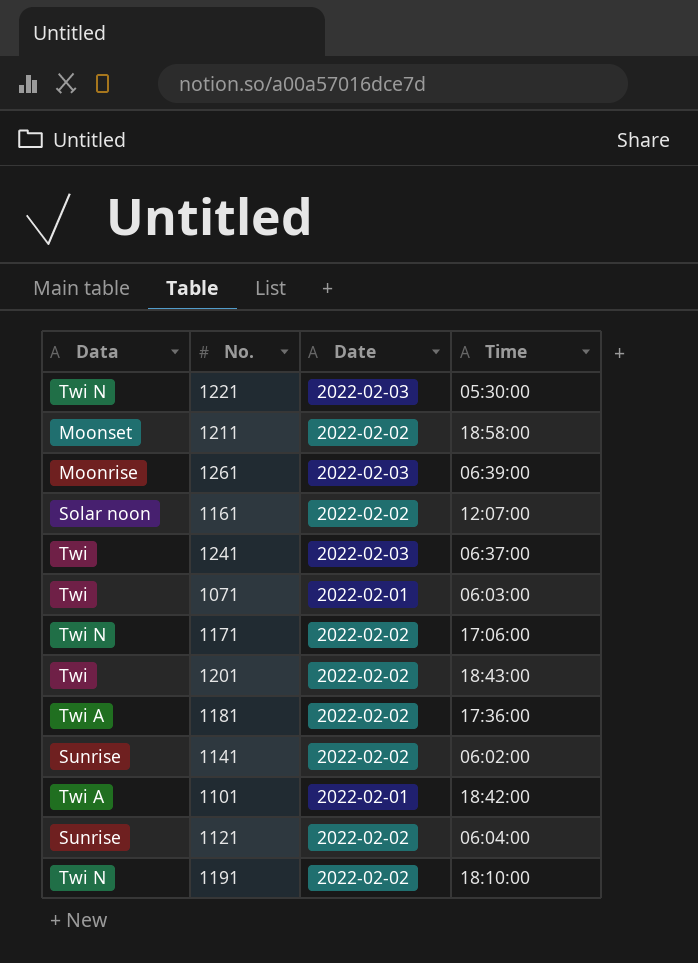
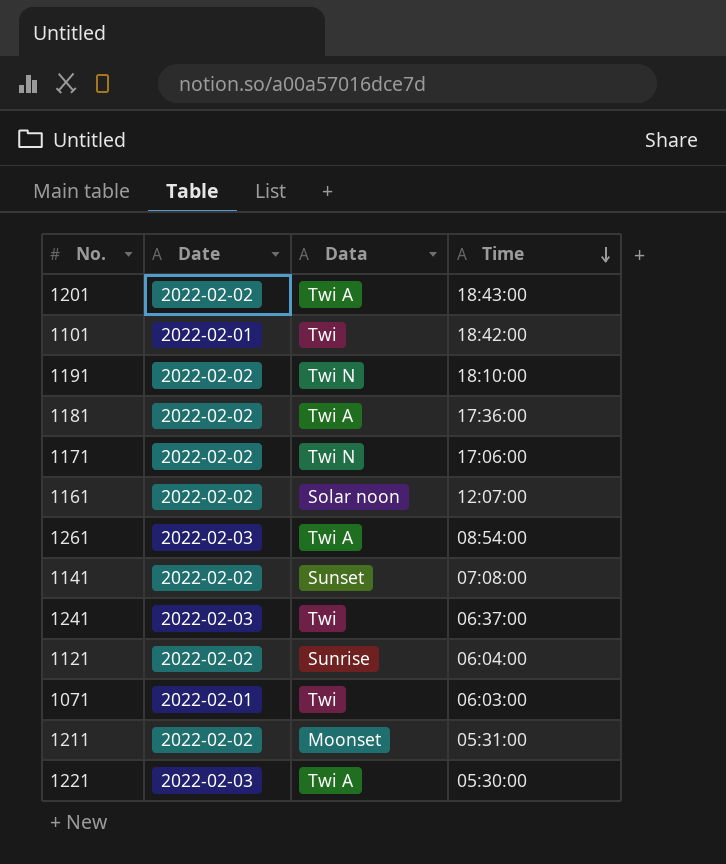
row order: none -> Time descending
column Data | position: 1 -> 3
1201 | Data: Twi -> Twi A
1101 | Data: Twi A -> Twi
1261 | Data: Moonrise -> Twi A
1261 | Time: 06:39:00 -> 08:54:00
1141 | Data: Sunrise -> Sunset
1141 | Time: 06:02:00 -> 07:08:00
1211 | Time: 18:58:00 -> 05:31:00
1221 | Data: Twi N -> Twi A

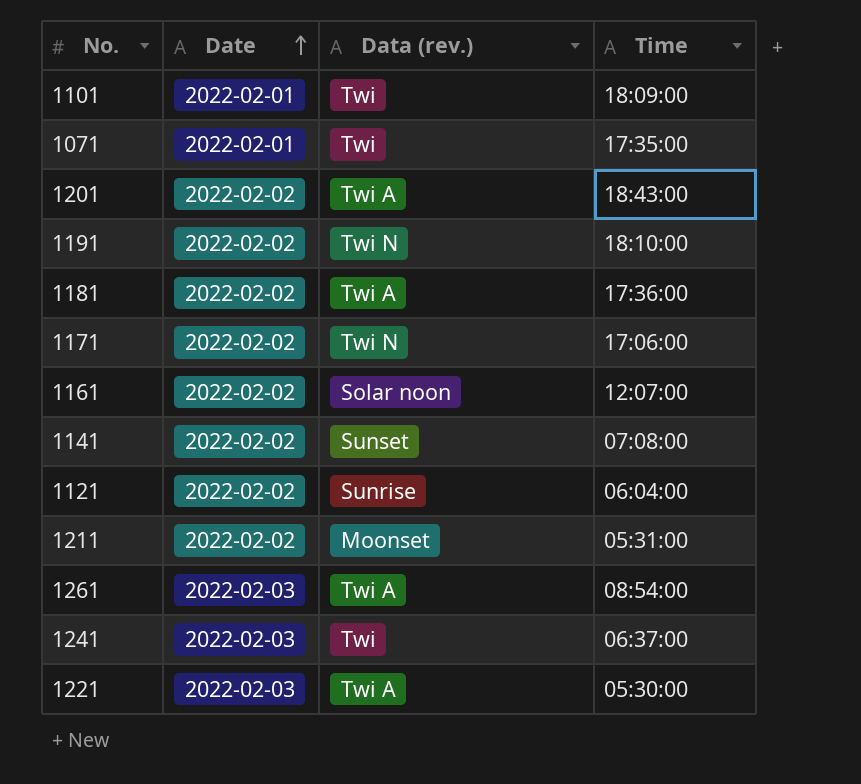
row order: Time descending -> Date ascending
column name: Data -> Data (rev.)
1101 | Time: 18:42:00 -> 18:09:00
1071 | Time: 06:03:00 -> 17:35:00

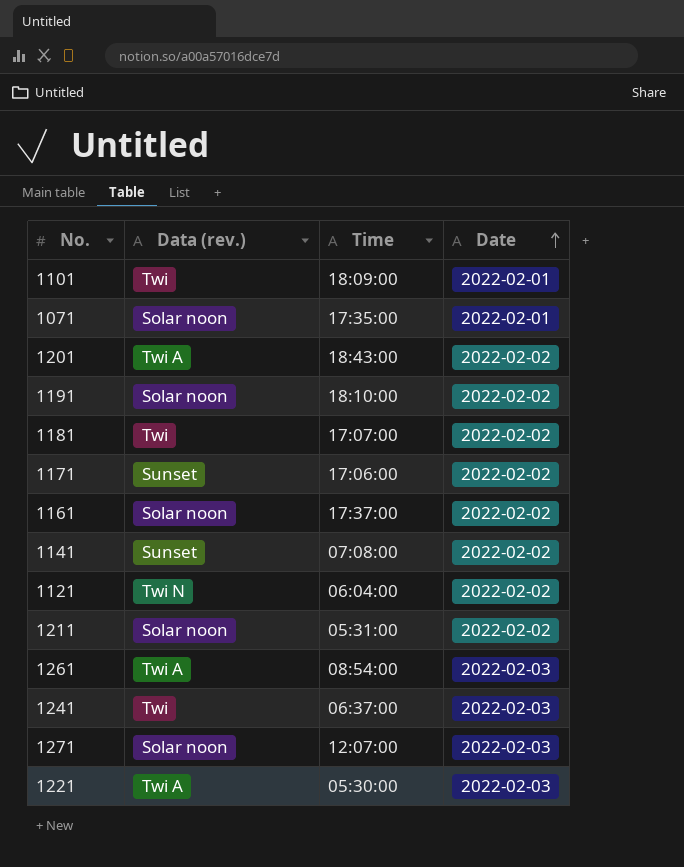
column Date | position: 2 -> 4
1071 | Data (rev.): Twi -> Solar noon
1191 | Data (rev.): Twi N -> Solar noon
1181 | Data (rev.): Twi A -> Twi
1181 | Time: 17:36:00 -> 17:07:00
1171 | Data (rev.): Twi N -> Sunset
1161 | Time: 12:07:00 -> 17:37:00
1121 | Data (rev.): Sunrise -> Twi N
1211 | Data (rev.): Moonset -> Solar noon
row 1271: none -> Solar noon | 12:07:00 | 2022-02-03

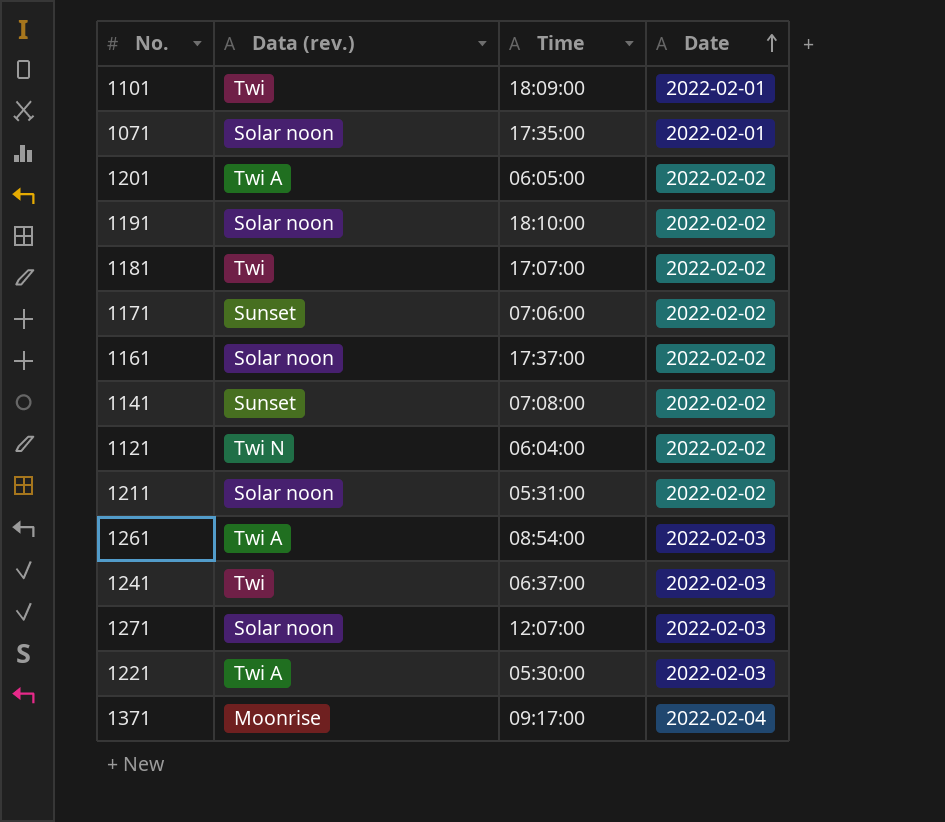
1201 | Time: 18:43:00 -> 06:05:00
1171 | Time: 17:06:00 -> 07:06:00
row 1371: none -> Moonrise | 09:17:00 | 2022-02-04

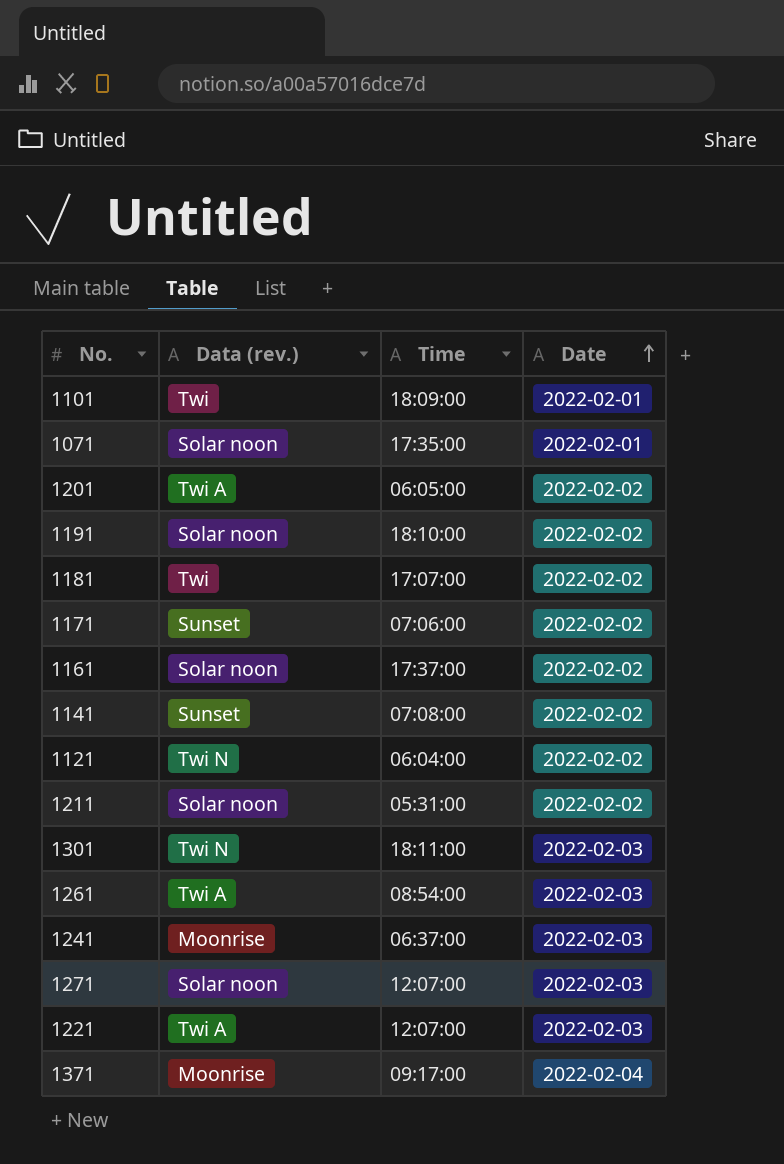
row 1301: none -> Twi N | 18:11:00 | 2022-02-03
1241 | Data (rev.): Twi -> Moonrise
1221 | Time: 05:30:00 -> 12:07:00

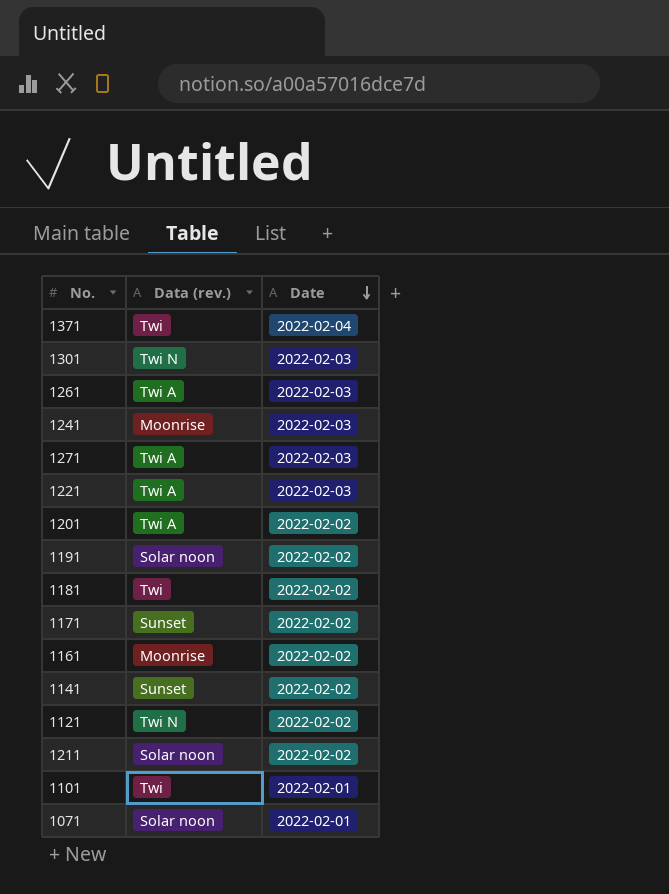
row order: Date ascending -> Date descending
column Time | position: 3 -> none
1371 | Data (rev.): Moonrise -> Twi
1271 | Data (rev.): Solar noon -> Twi A
1161 | Data (rev.): Solar noon -> Moonrise

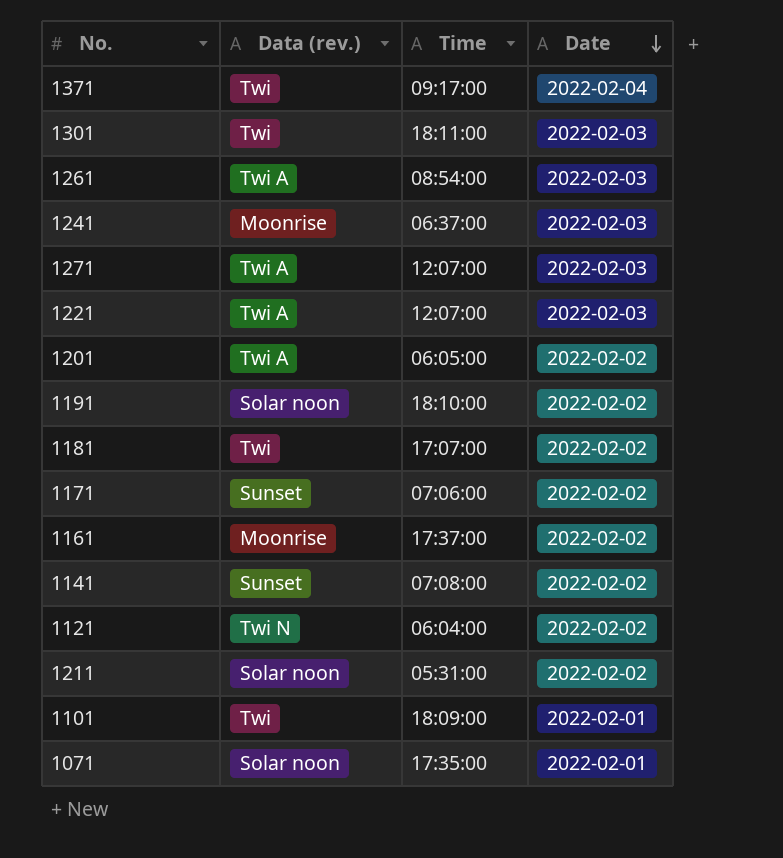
column Time | position: none -> 3
1301 | Data (rev.): Twi N -> Twi

